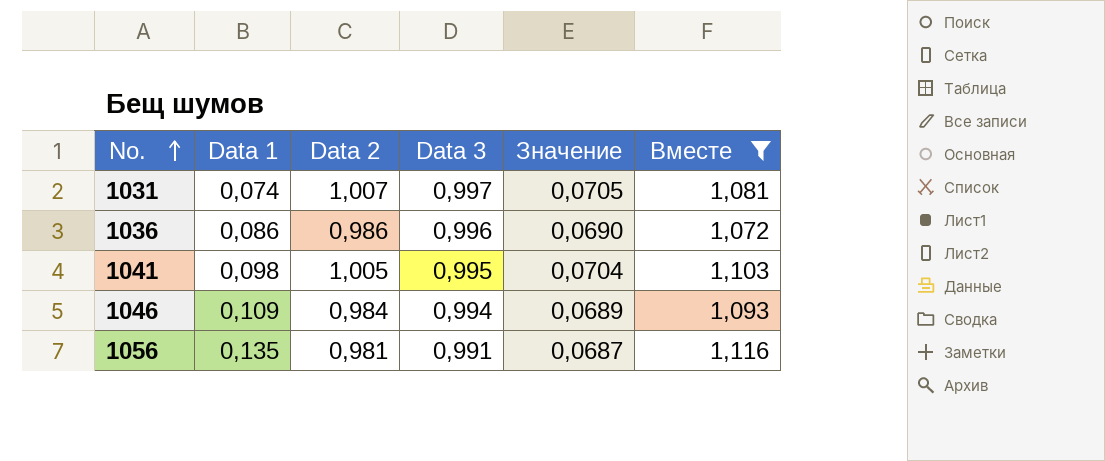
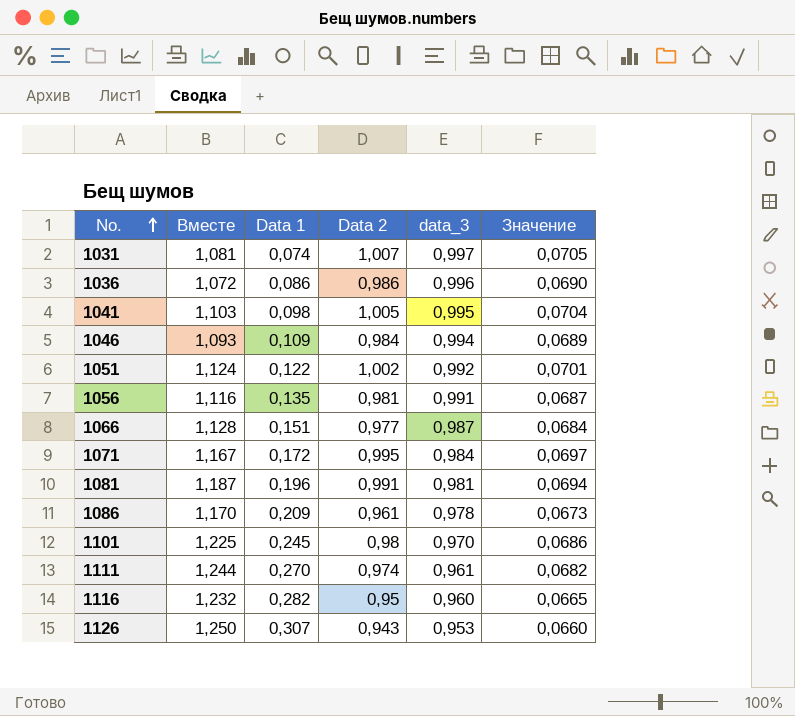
filter: Вместе <= 1,116 -> none
column Вместе | position: 6 -> 2
column name: Data 3 -> data_3

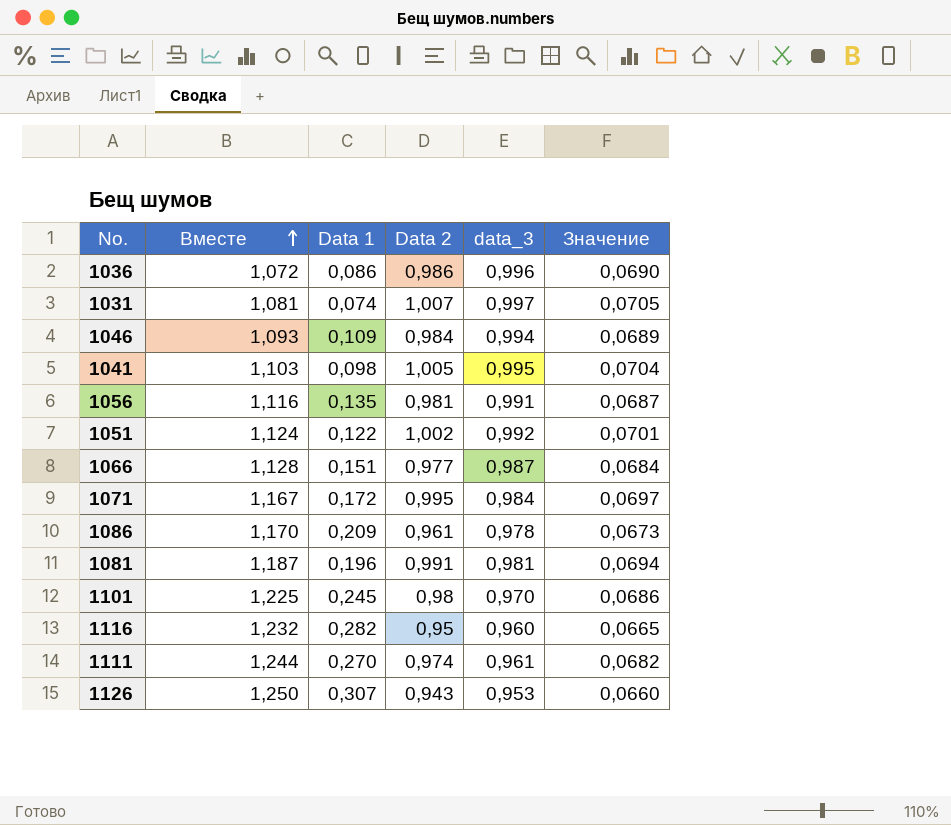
row order: No. ascending -> Вместе ascending

